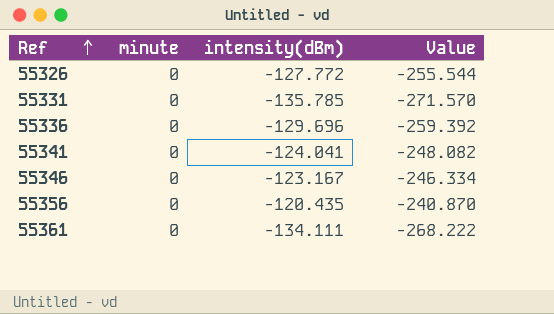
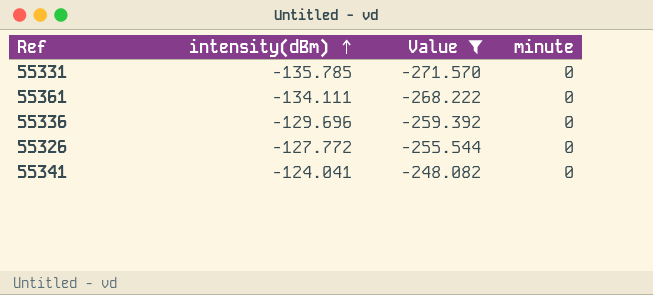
filter: none -> Value <= -248.082
row order: Ref ascending -> intensity(dBm) ascending
column minute | position: 2 -> 4

